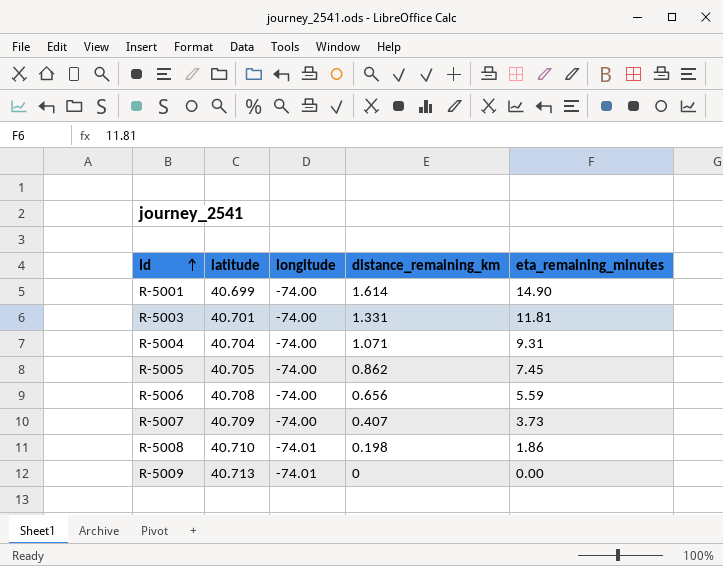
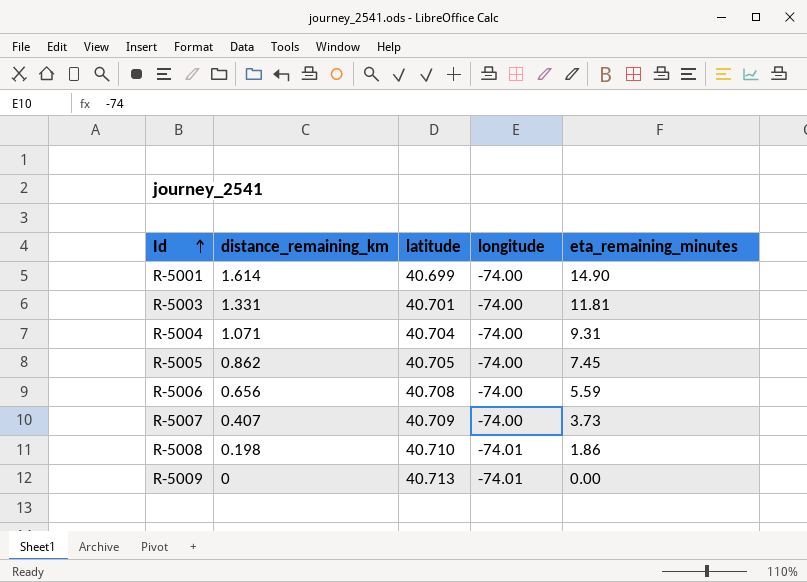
column distance_remaining_km | position: 4 -> 2

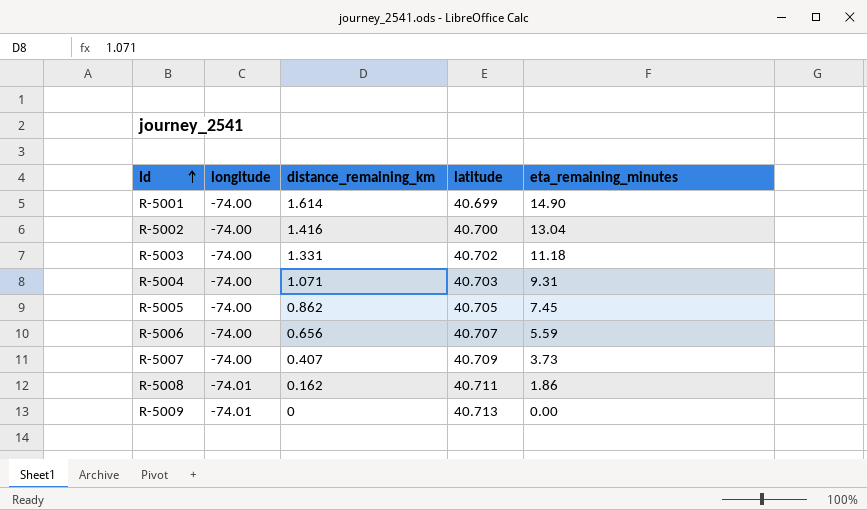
column longitude | position: 4 -> 2
row R-5002: none -> -74.00 | 1.416 | 40.700 | 13.04
R-5003 | latitude: 40.701 -> 40.702
R-5003 | eta_remaining_minutes: 11.81 -> 11.18
R-5004 | latitude: 40.704 -> 40.703
R-5006 | latitude: 40.708 -> 40.707
R-5008 | distance_remaining_km: 0.198 -> 0.162
R-5008 | latitude: 40.710 -> 40.711

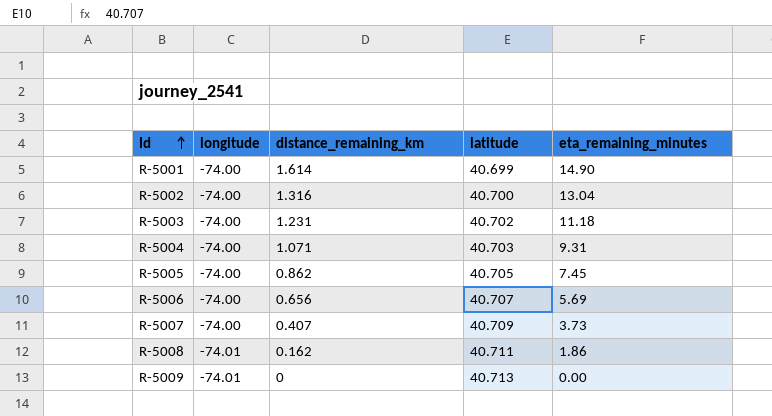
R-5002 | distance_remaining_km: 1.416 -> 1.316
R-5003 | distance_remaining_km: 1.331 -> 1.231
R-5006 | eta_remaining_minutes: 5.59 -> 5.69

